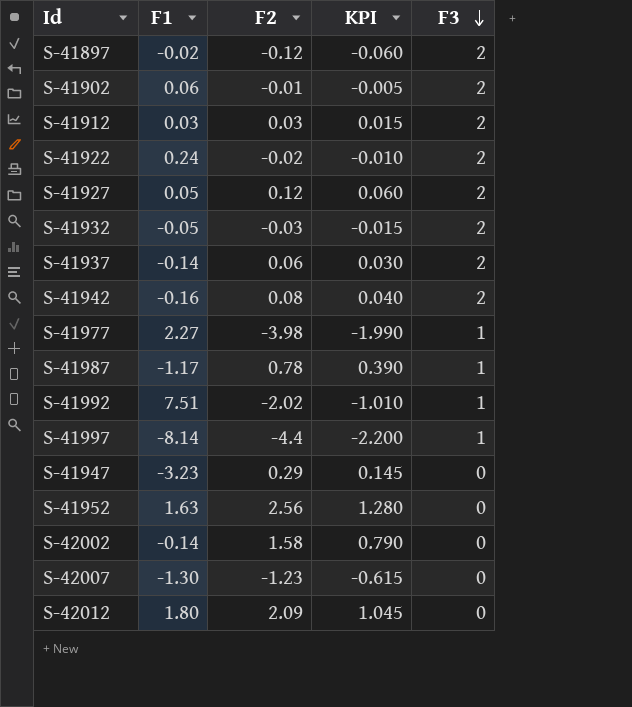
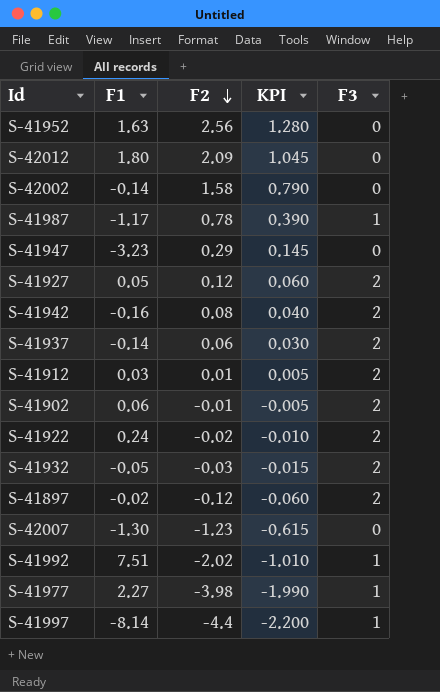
row order: F3 descending -> F2 descending
S-41912 | F2: 0.03 -> 0.01
S-41912 | KPI: 0.015 -> 0.005

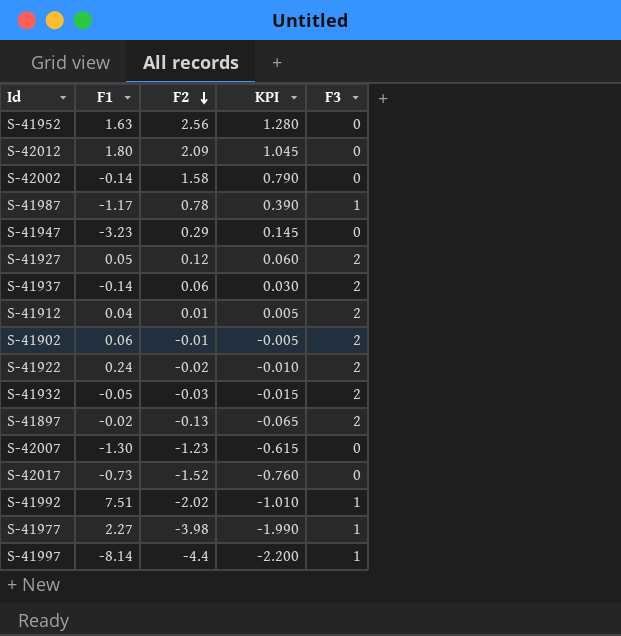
row S-41942: -0.16 | 0.08 | 0.040 | 2 -> none
S-41912 | F1: 0.03 -> 0.04
S-41897 | F2: -0.12 -> -0.13
S-41897 | KPI: -0.060 -> -0.065
row S-42017: none -> -0.73 | -1.52 | -0.760 | 0

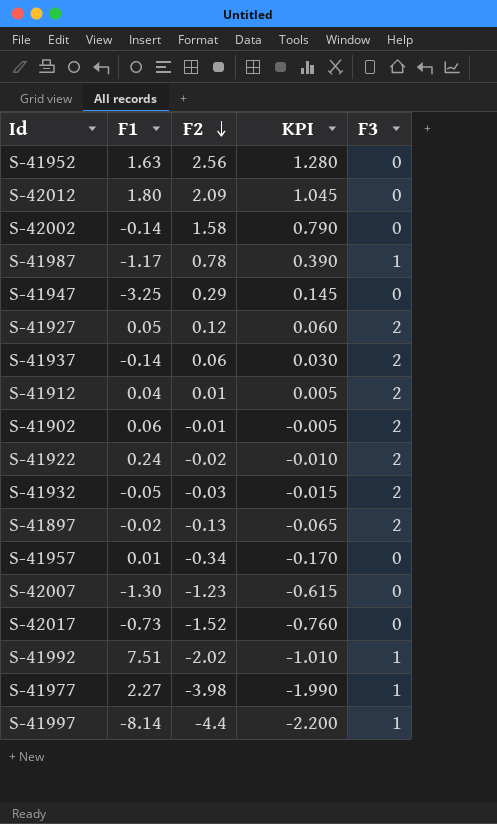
S-41947 | F1: -3.23 -> -3.25
row S-41957: none -> 0.01 | -0.34 | -0.170 | 0

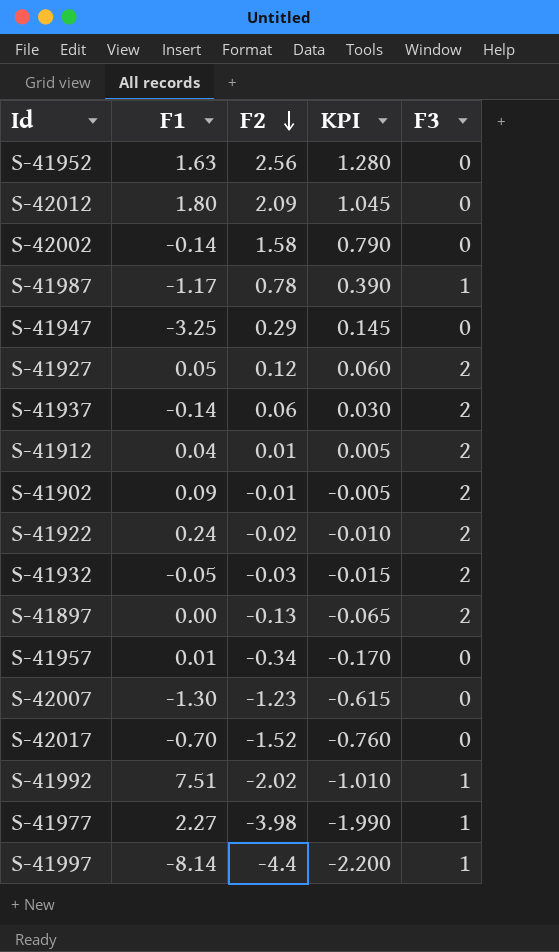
S-41902 | F1: 0.06 -> 0.09
S-41897 | F1: -0.02 -> 0.00
S-42017 | F1: -0.73 -> -0.70

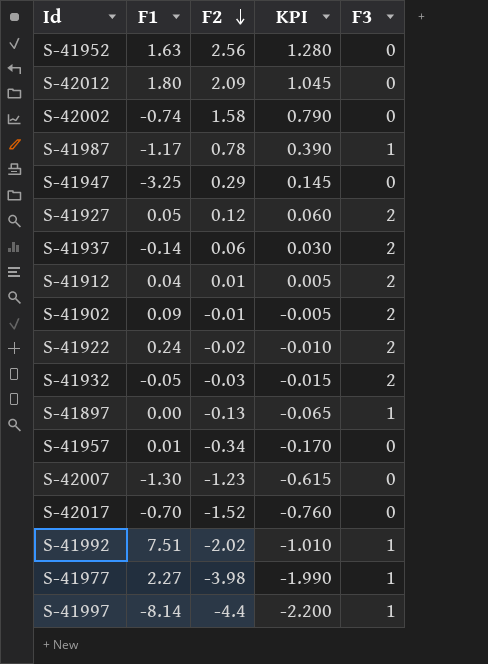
S-42002 | F1: -0.14 -> -0.74
S-41897 | F3: 2 -> 1

